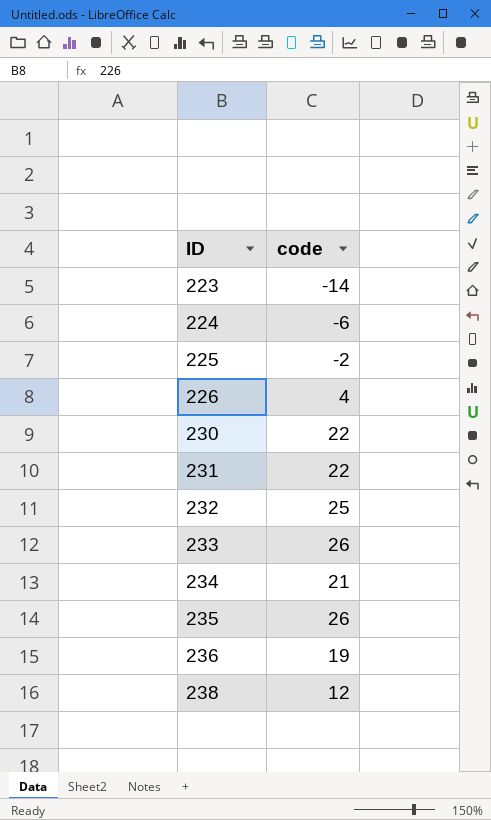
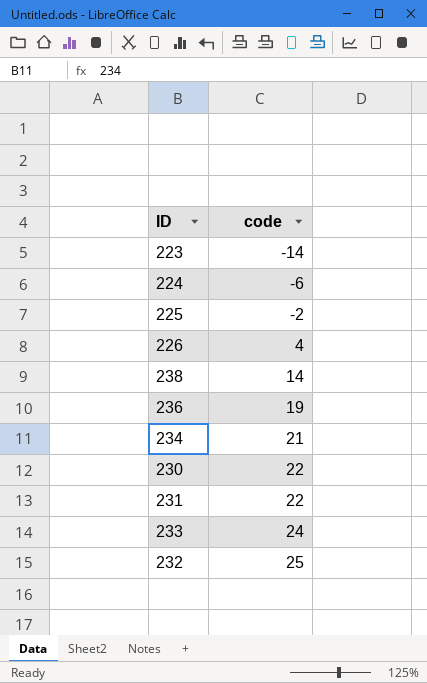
row order: ID ascending -> code ascending
row 235: 26 -> none
238 | code: 12 -> 14
233 | code: 26 -> 24

